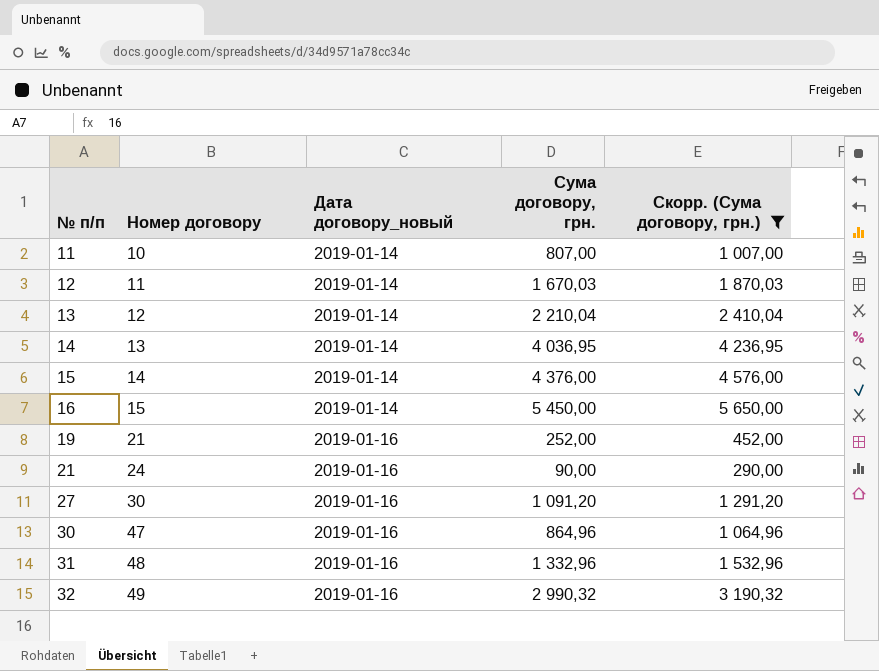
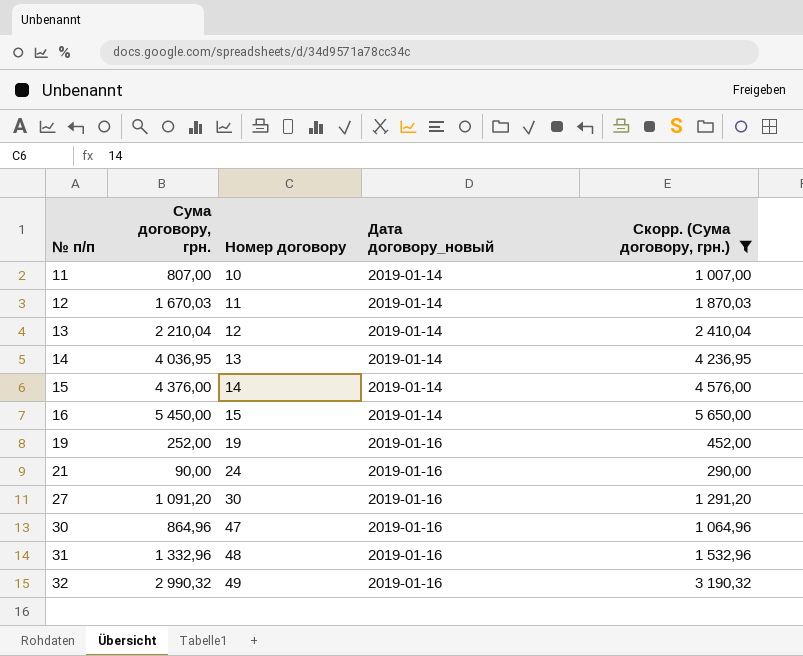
column Сума договору, грн. | position: 4 -> 2
19 | Номер договору: 21 -> 19

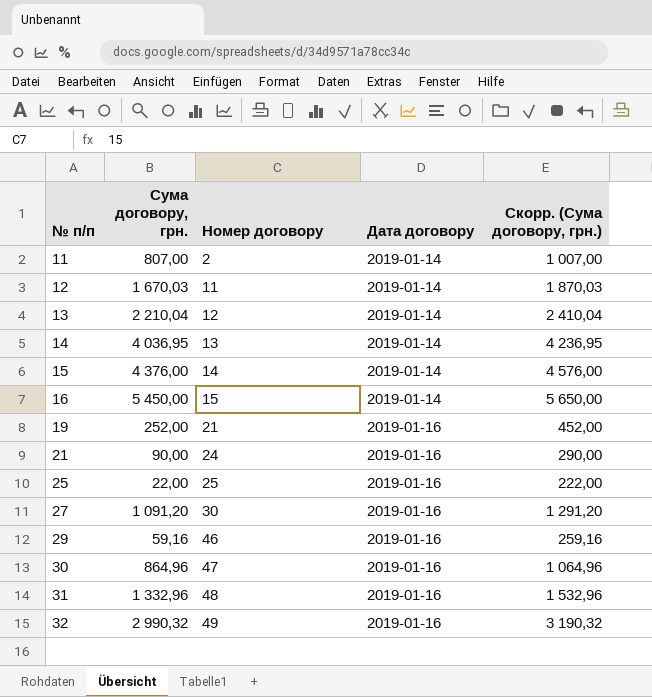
filter: Скорр. (Сума договору, грн.) >= 290,00 -> none
column name: Дата договору_новый -> Дата договору
11 | Номер договору: 10 -> 2
19 | Номер договору: 19 -> 21

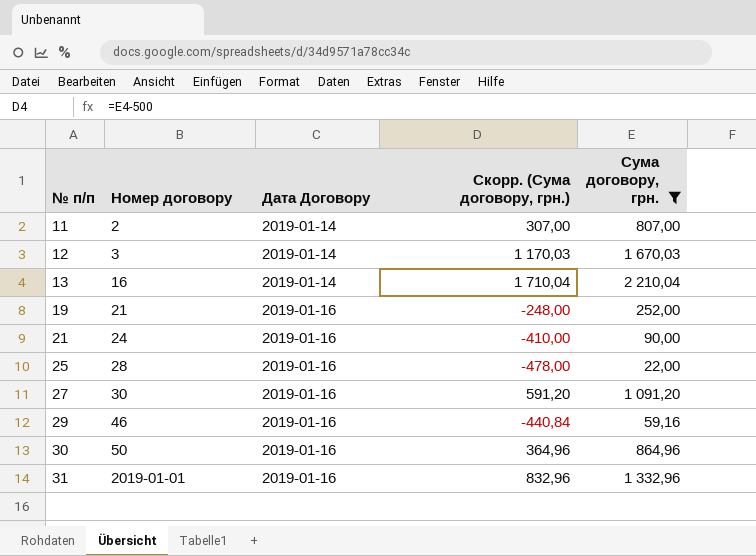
filter: none -> Сума договору, грн. <= 2 210,04
column name: Дата договору -> Дата Договору
column Скорр. (Сума договору, грн.) | formula: [Сума договору, грн.] + 200 -> [Сума договору, грн.] - 500
column Сума договору, грн. | position: 2 -> 5
12 | Номер договору: 11 -> 3
13 | Номер договору: 12 -> 16
25 | Номер договору: 25 -> 28
30 | Номер договору: 47 -> 50
31 | Номер договору: 48 -> 2019-01-01

